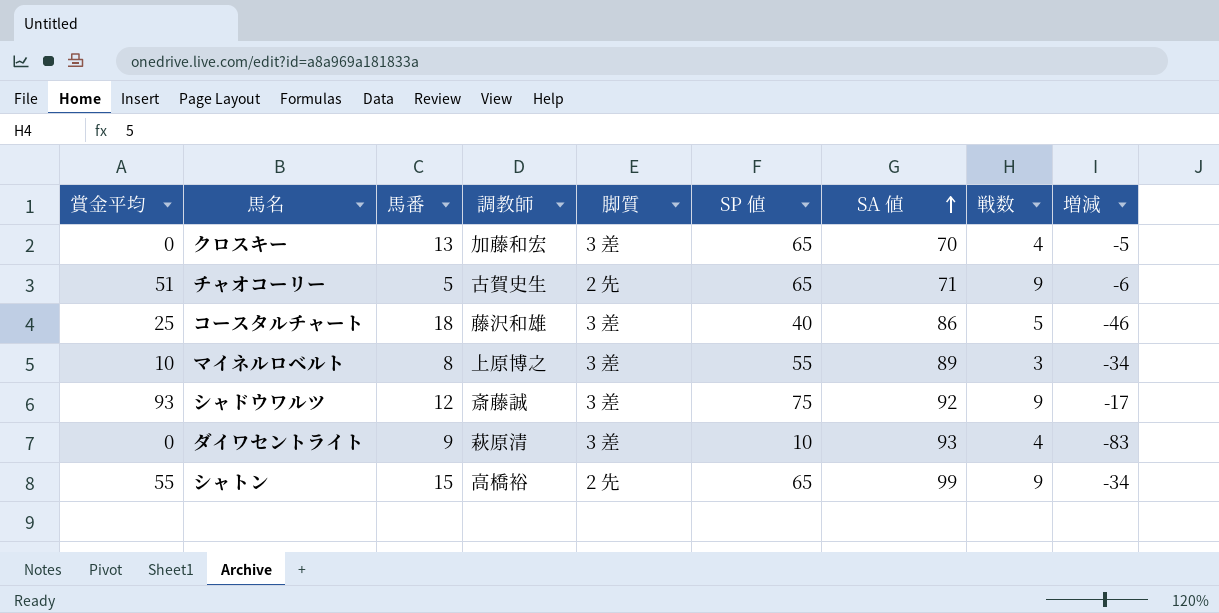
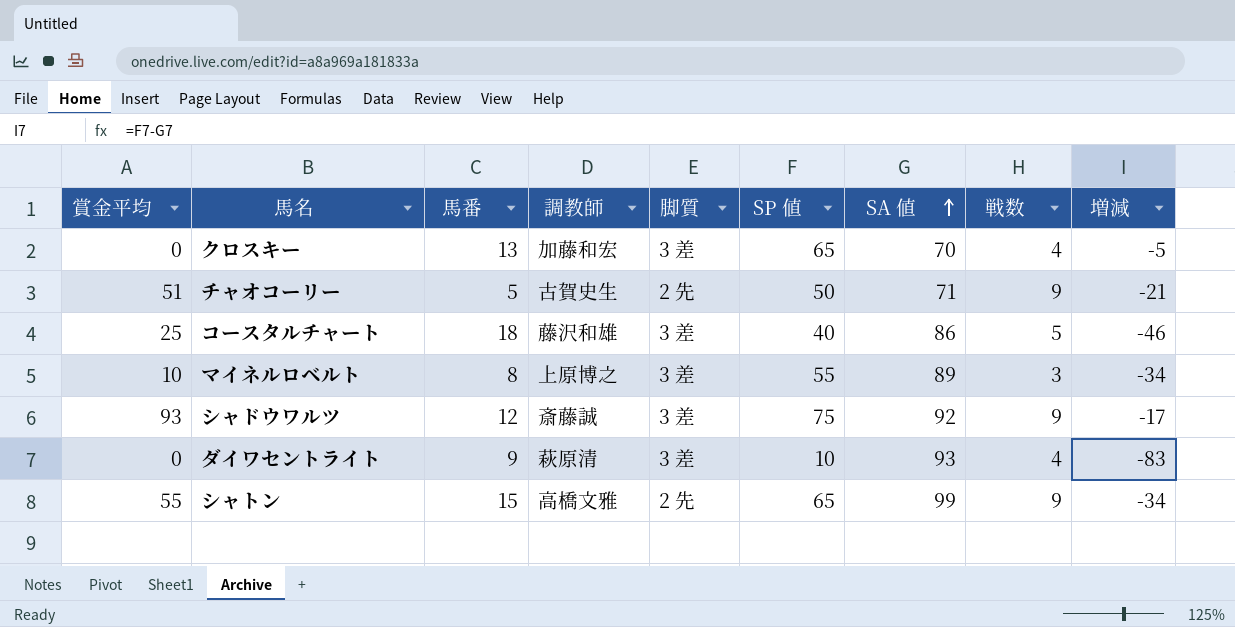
チャオコーリー | SP 値: 65 -> 50
チャオコーリー | 増減: -6 -> -21
シャトン | 調教師: 高橋裕 -> 高橋文雅

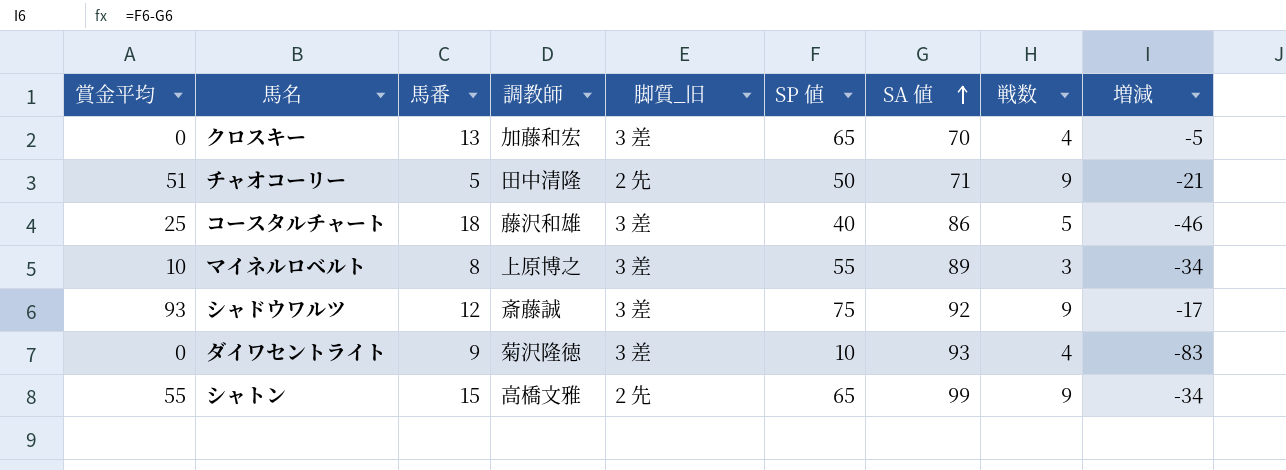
column name: 脚質 -> 脚質_旧
チャオコーリー | 調教師: 古賀史生 -> 田中清隆
ダイワセントライト | 調教師: 萩原清 -> 菊沢隆徳

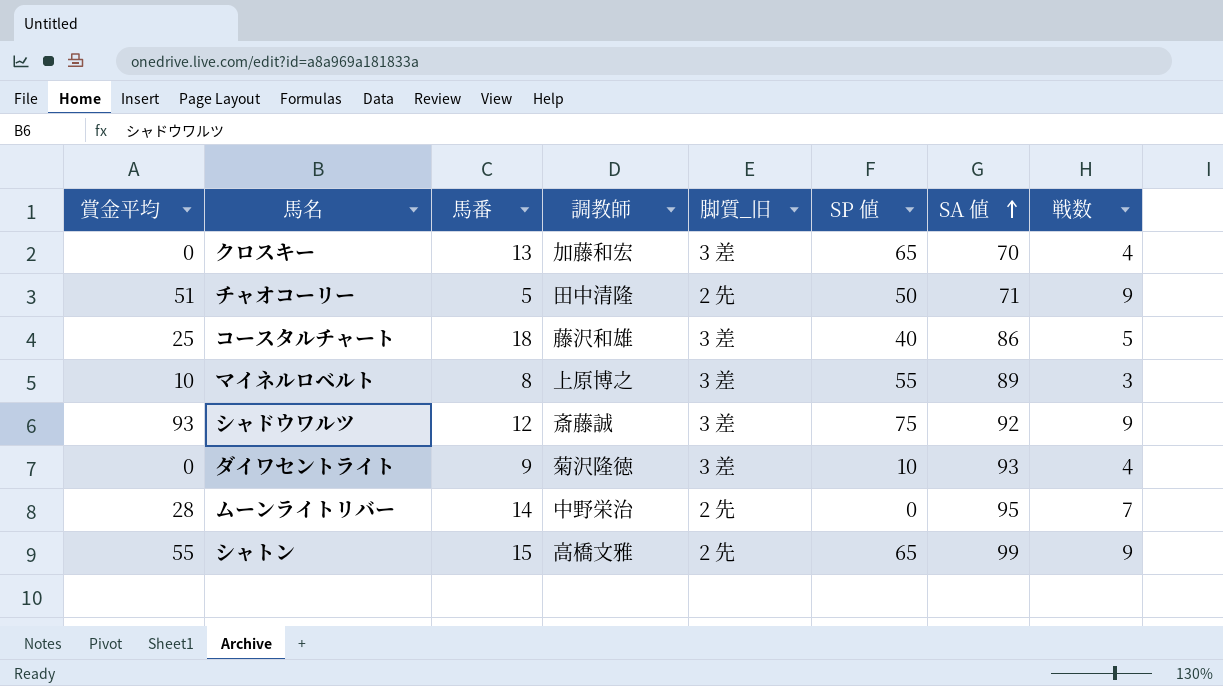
column 増減 | formula: [SP 値] - [SA 値] -> none
row ムーンライトリバー: none -> 28 | 14 | 中野栄治 | 2 先 | 0 | 95 | 7

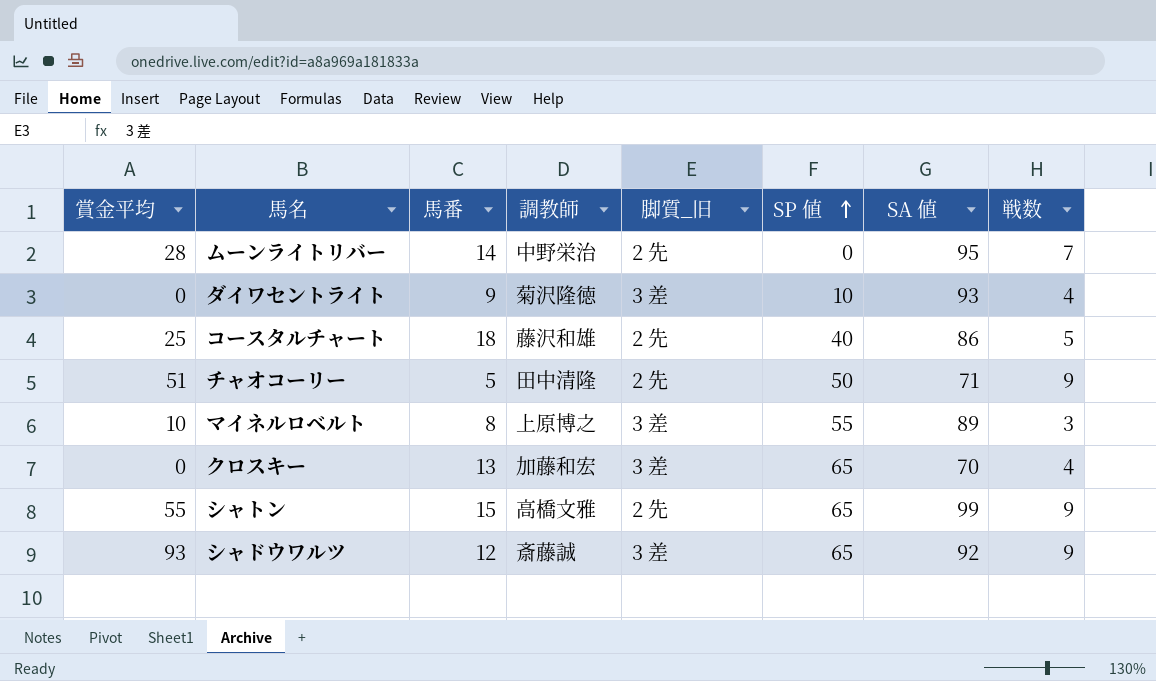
row order: SA 値 ascending -> SP 値 ascending
コースタルチャート | 脚質_旧: 3 差 -> 2 先
シャドウワルツ | SP 値: 75 -> 65

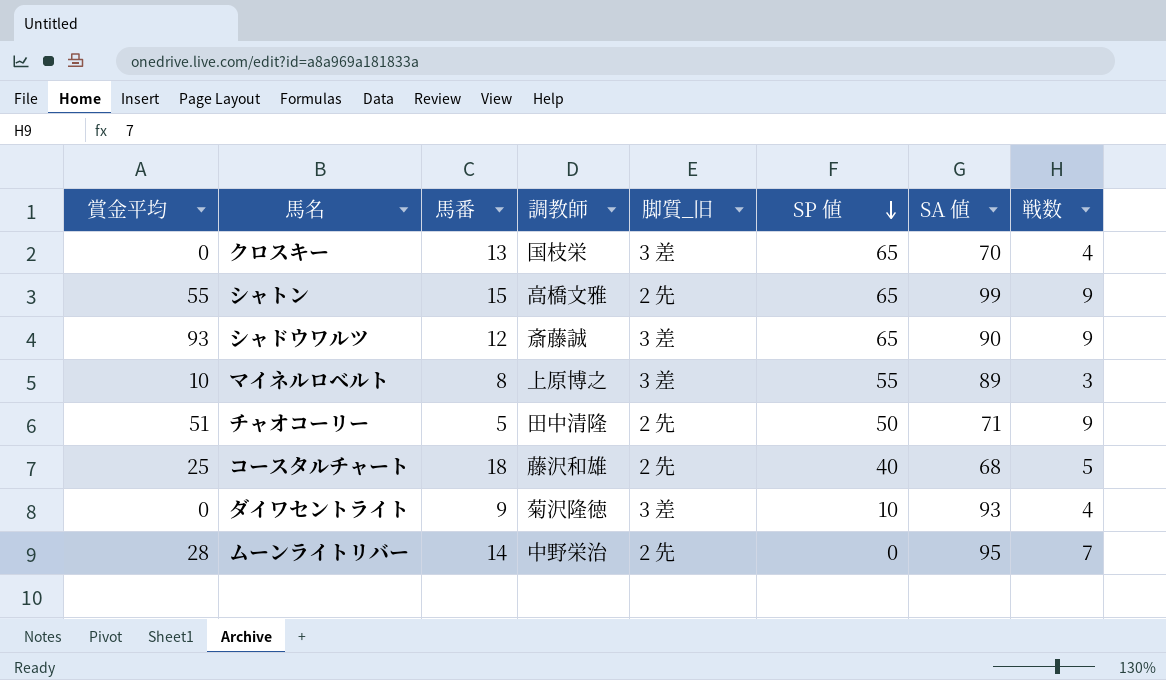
row order: SP 値 ascending -> SP 値 descending
クロスキー | 調教師: 加藤和宏 -> 国枝栄
シャドウワルツ | SA 値: 92 -> 90
コースタルチャート | SA 値: 86 -> 68

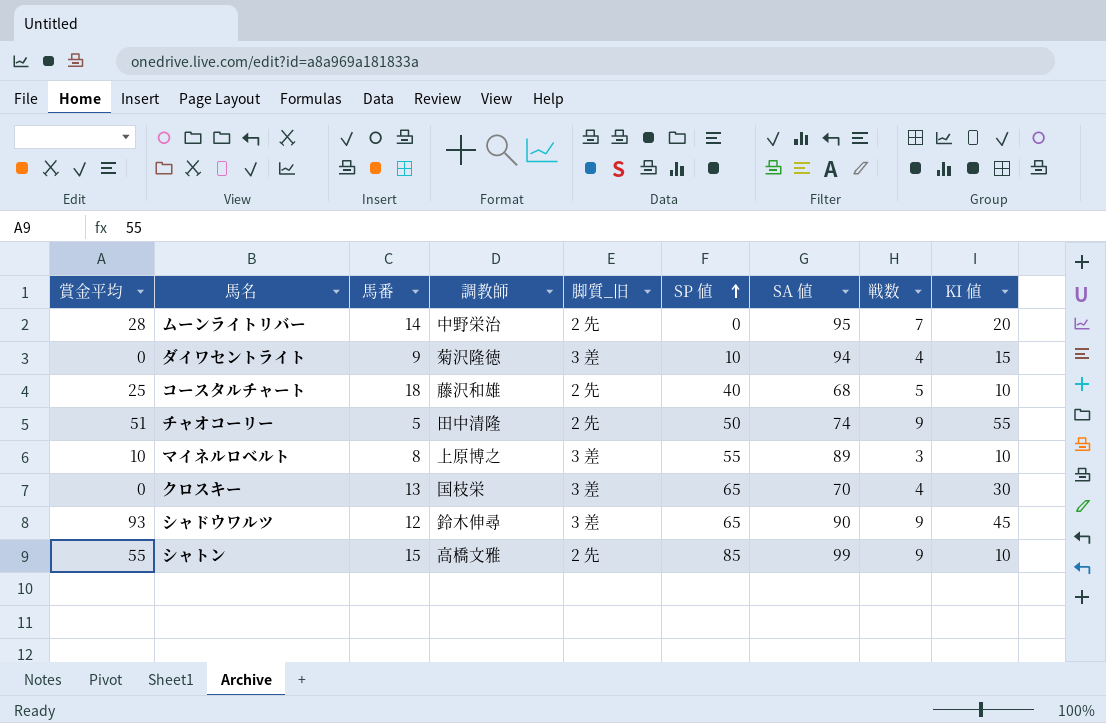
row order: SP 値 descending -> SP 値 ascending
column KI 値 | position: none -> 9
ダイワセントライト | SA 値: 93 -> 94
チャオコーリー | SA 値: 71 -> 74
シャドウワルツ | 調教師: 斎藤誠 -> 鈴木伸尋
シャトン | SP 値: 65 -> 85

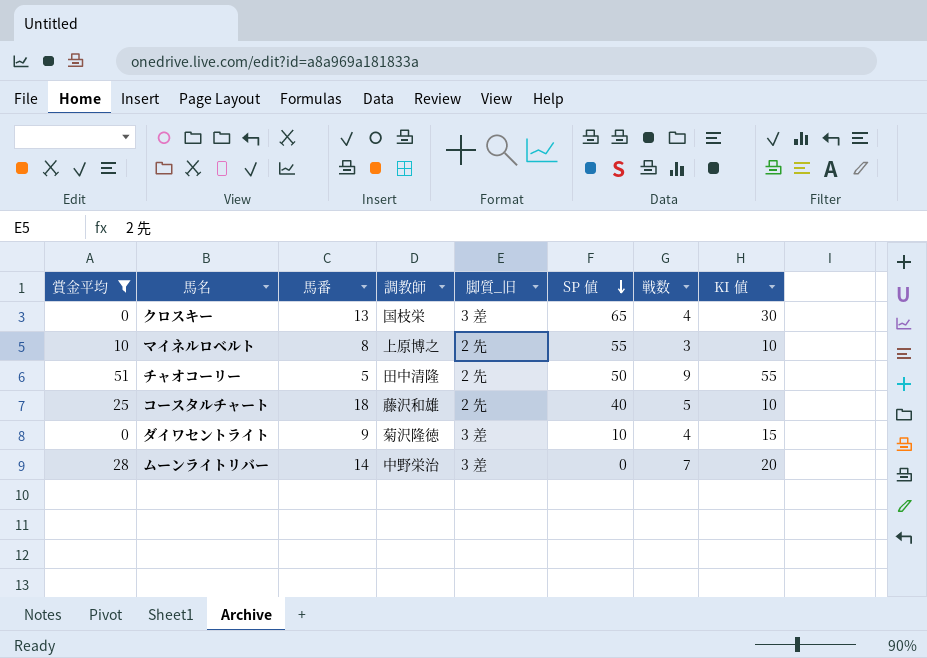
filter: none -> 賞金平均 <= 51
row order: SP 値 ascending -> SP 値 descending
column SA 値 | position: 7 -> none
マイネルロベルト | 脚質_旧: 3 差 -> 2 先
ムーンライトリバー | 脚質_旧: 2 先 -> 3 差

